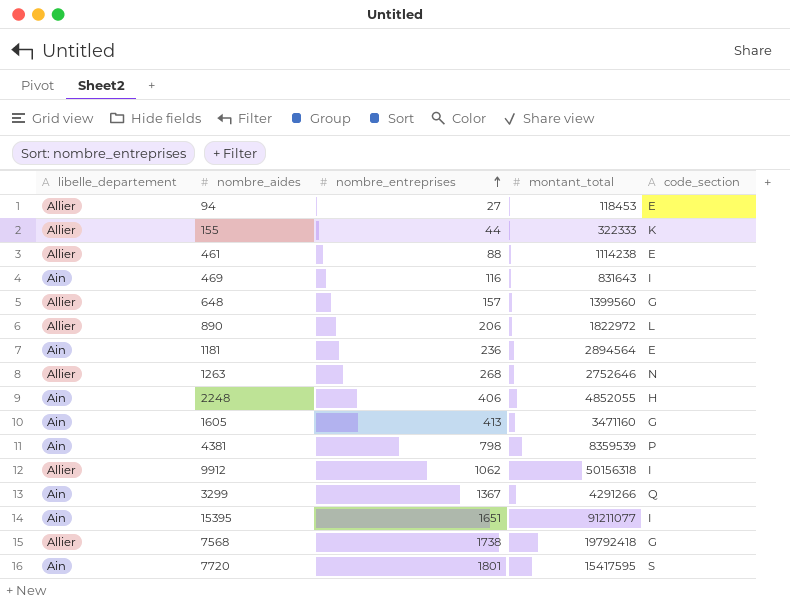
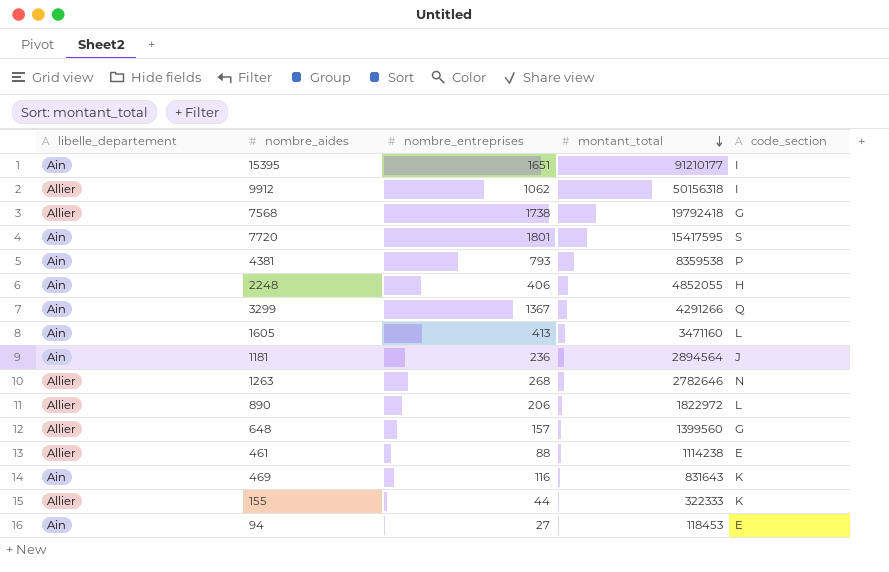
row order: nombre_entreprises ascending -> montant_total descending
15395 | montant_total: 91211077 -> 91210177
4381 | nombre_entreprises: 798 -> 793
4381 | montant_total: 8359539 -> 8359538
1605 | code_section: G -> L
1181 | code_section: E -> J
1263 | montant_total: 2752646 -> 2782646
469 | code_section: I -> K
94 | libelle_departement: Allier -> Ain

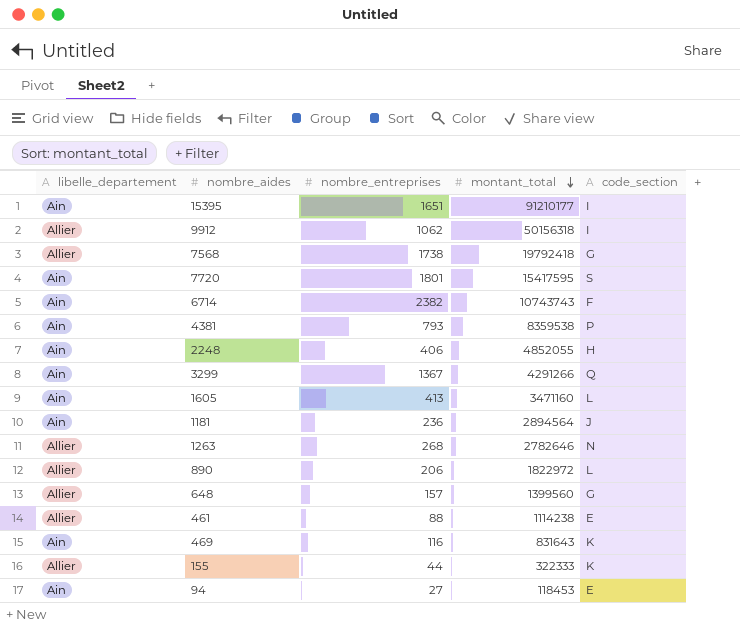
row 6714: none -> Ain | 2382 | 10743743 | F

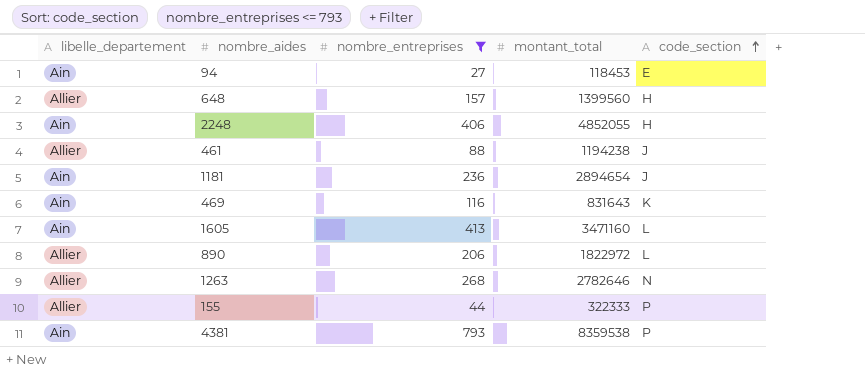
filter: none -> nombre_entreprises <= 793
row order: montant_total descending -> code_section ascending
648 | code_section: G -> H
461 | montant_total: 1114238 -> 1194238
461 | code_section: E -> J
1181 | montant_total: 2894564 -> 2894654
155 | code_section: K -> P

